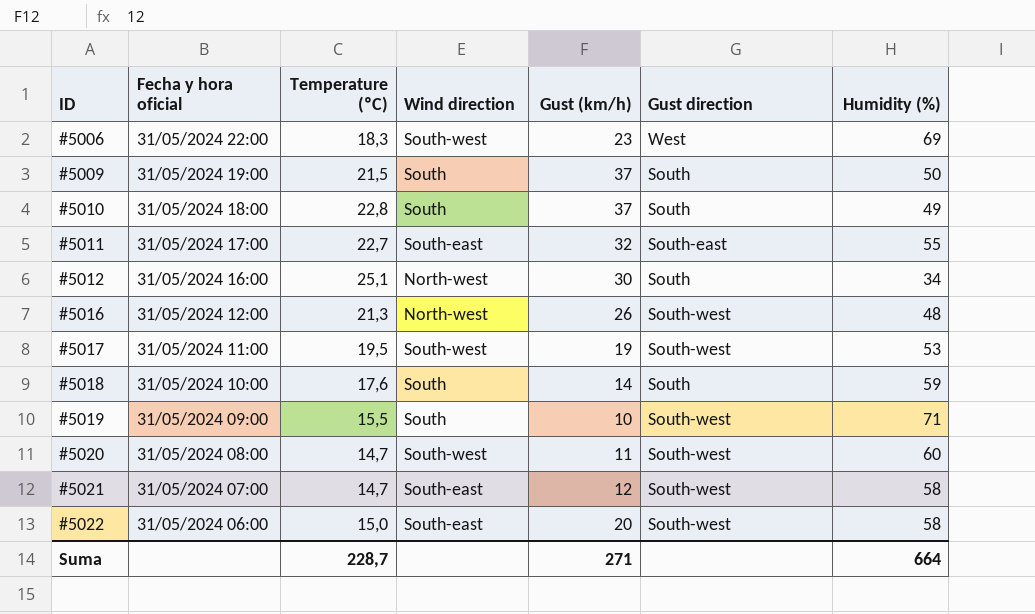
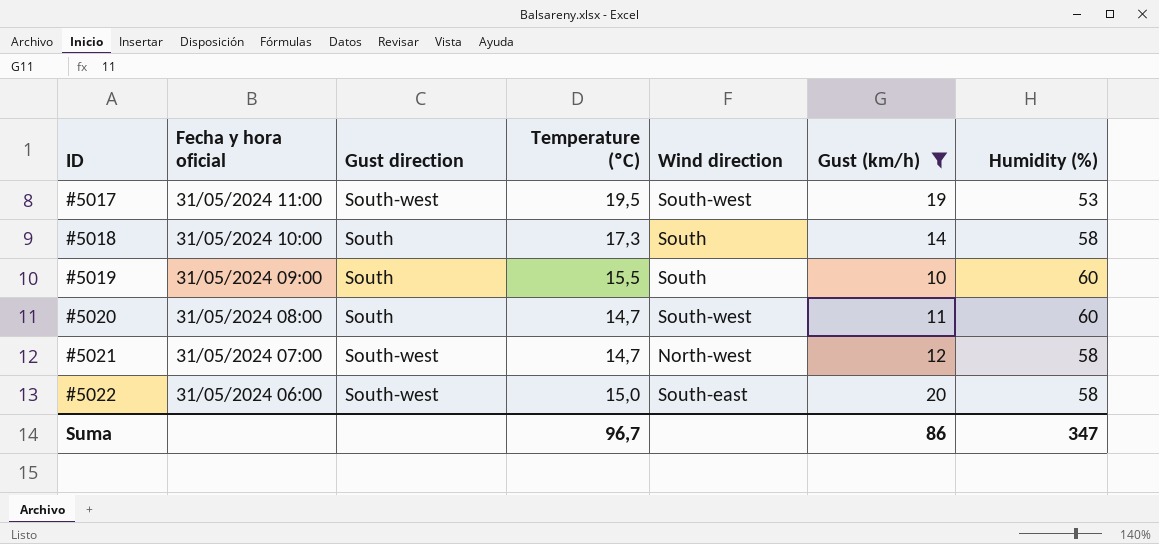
filter: none -> Gust (km/h) <= 20
column Gust direction | position: 6 -> 3
#5018 | Temperature (ºC): 17,6 -> 17,3
#5018 | Humidity (%): 59 -> 58
#5019 | Gust direction: South-west -> South
#5019 | Humidity (%): 71 -> 60
#5020 | Gust direction: South-west -> South
#5021 | Wind direction: South-east -> North-west
Suma | Temperature (ºC): 228,7 -> 96,7
Suma | Gust (km/h): 271 -> 86
Suma | Humidity (%): 664 -> 347

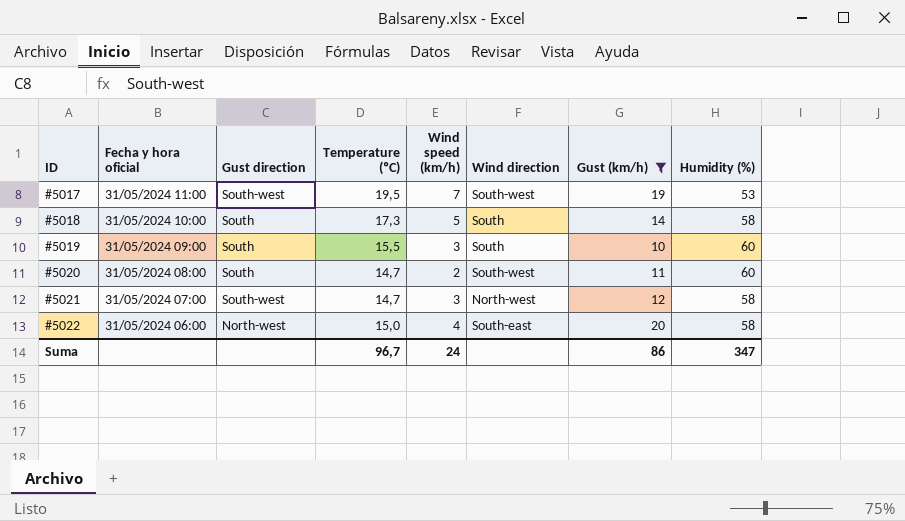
column Wind speed (km/h) | position: none -> 5
#5022 | Gust direction: South-west -> North-west

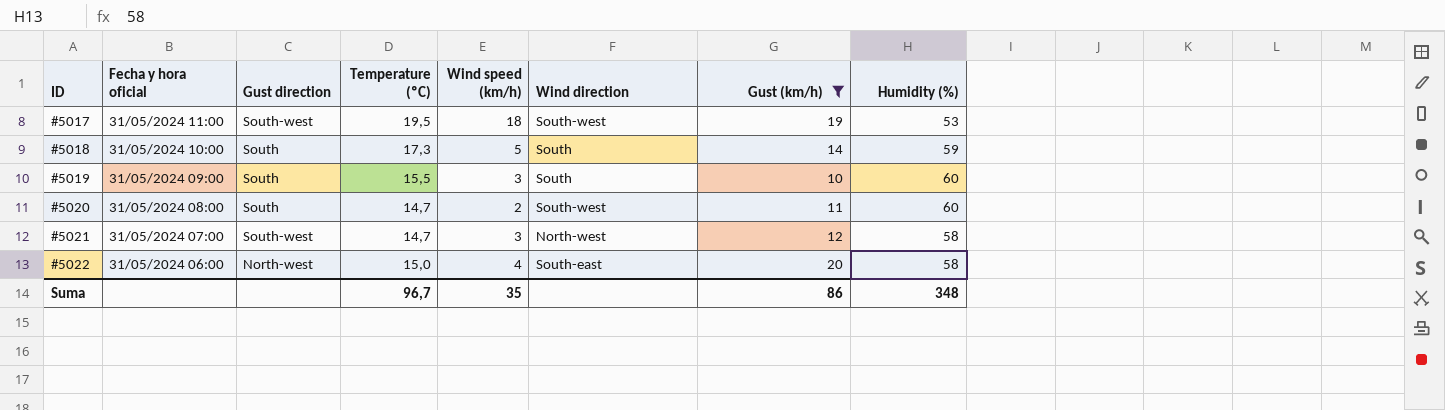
#5017 | Wind speed (km/h): 7 -> 18
#5018 | Humidity (%): 58 -> 59
Suma | Wind speed (km/h): 24 -> 35
Suma | Humidity (%): 347 -> 348

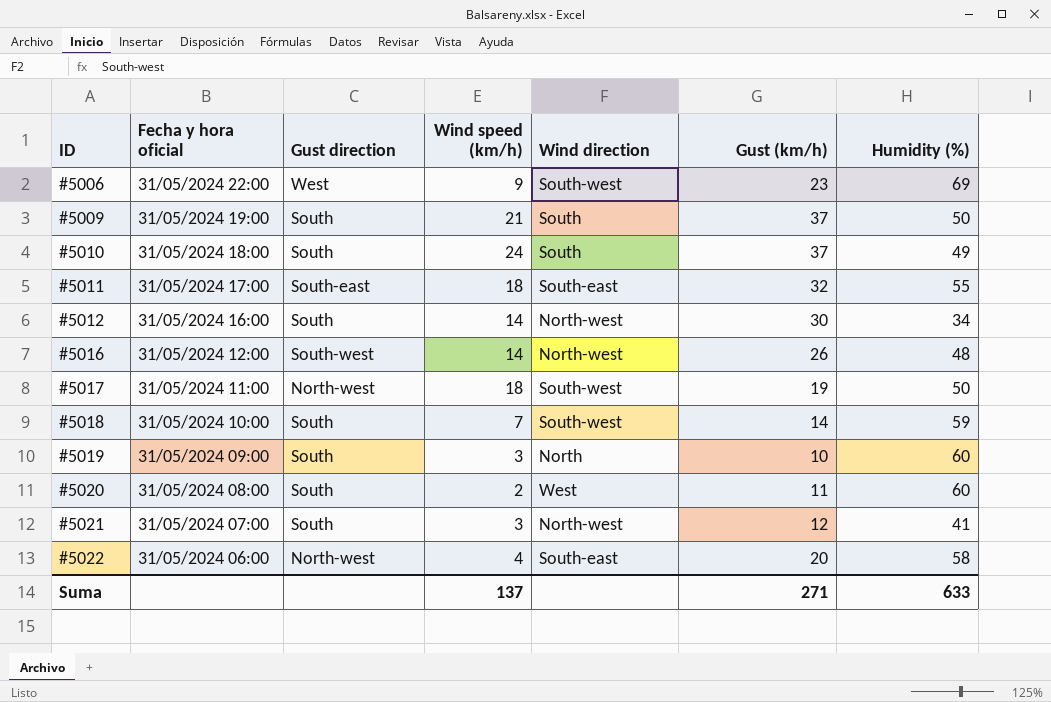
filter: Gust (km/h) <= 20 -> none
column Temperature (ºC) | position: 4 -> none
#5017 | Gust direction: South-west -> North-west
#5017 | Humidity (%): 53 -> 50
#5018 | Wind speed (km/h): 5 -> 7
#5018 | Wind direction: South -> South-west
#5019 | Wind direction: South -> North
#5020 | Wind direction: South-west -> West
#5021 | Gust direction: South-west -> South
#5021 | Humidity (%): 58 -> 41
Suma | Wind speed (km/h): 35 -> 137
Suma | Gust (km/h): 86 -> 271
Suma | Humidity (%): 348 -> 633

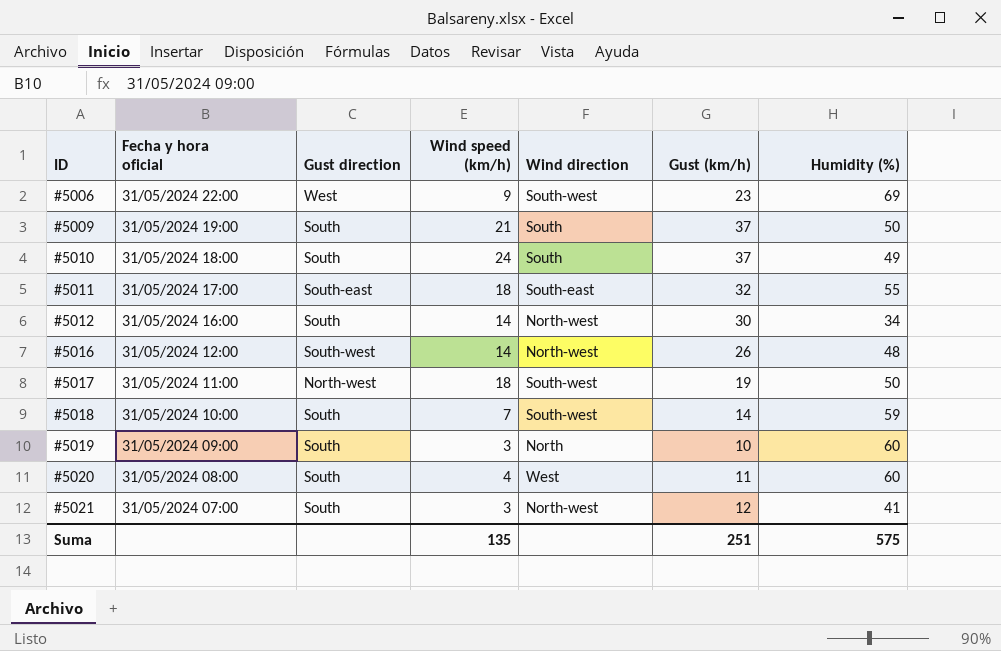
row #5022: 31/05/2024 06:00 | North-west | 4 | South-east | 20 | 58 -> none
#5020 | Wind speed (km/h): 2 -> 4
Suma | Wind speed (km/h): 137 -> 135
Suma | Gust (km/h): 271 -> 251
Suma | Humidity (%): 633 -> 575

